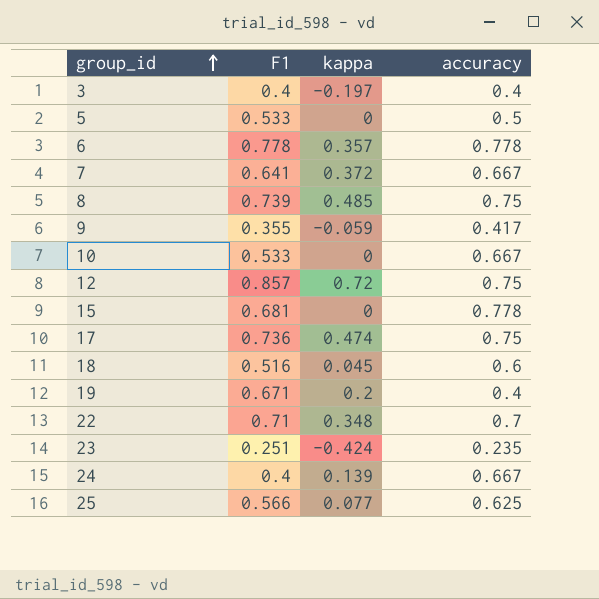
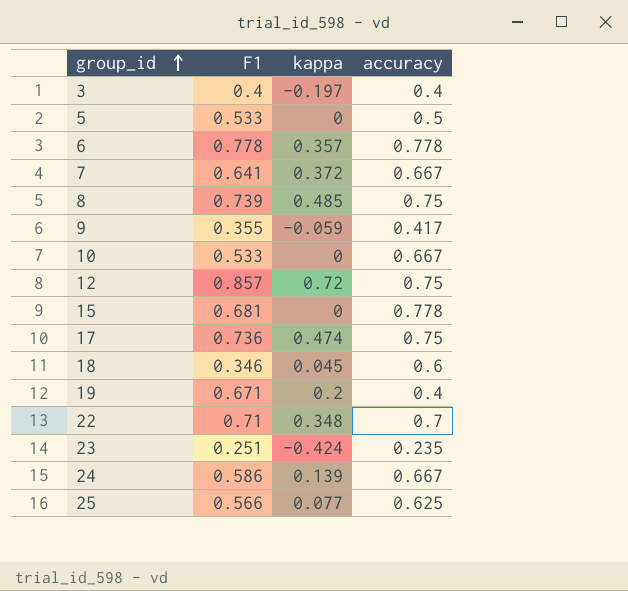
18 | F1: 0.516 -> 0.346
24 | F1: 0.4 -> 0.586

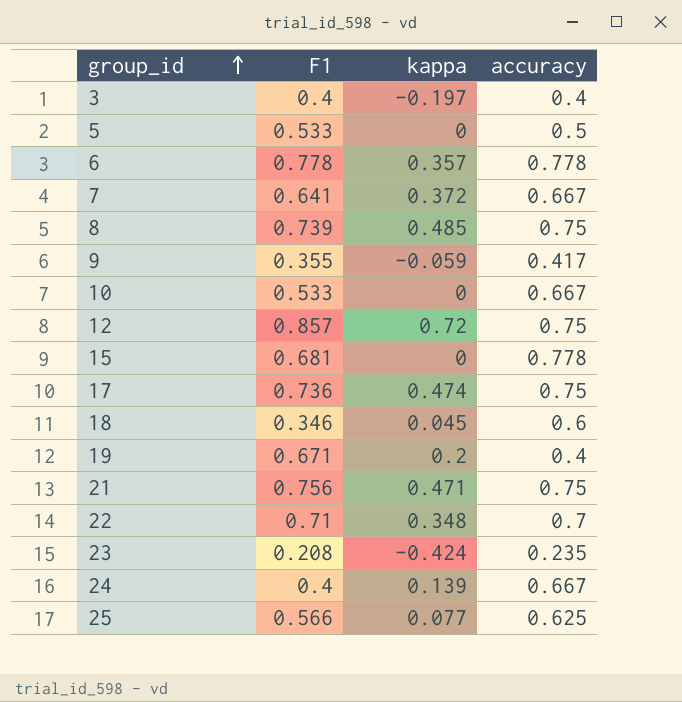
row 21: none -> 0.756 | 0.471 | 0.75
23 | F1: 0.251 -> 0.208
24 | F1: 0.586 -> 0.4

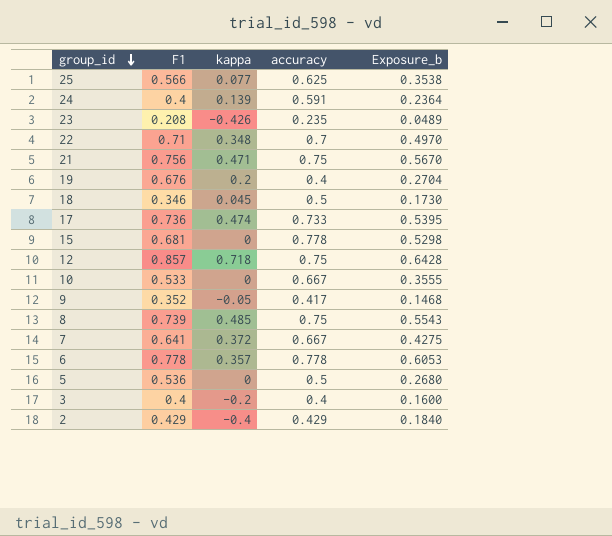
row order: group_id ascending -> group_id descending
column Exposure_b | formula: none -> [F1] * [accuracy]
24 | accuracy: 0.667 -> 0.591
23 | kappa: -0.424 -> -0.426
19 | F1: 0.671 -> 0.676
18 | accuracy: 0.6 -> 0.5
17 | accuracy: 0.75 -> 0.733
12 | kappa: 0.72 -> 0.718
9 | F1: 0.355 -> 0.352
9 | kappa: -0.059 -> -0.05
5 | F1: 0.533 -> 0.536
3 | kappa: -0.197 -> -0.2
row 2: none -> 0.429 | -0.4 | 0.429 | 0.1840

